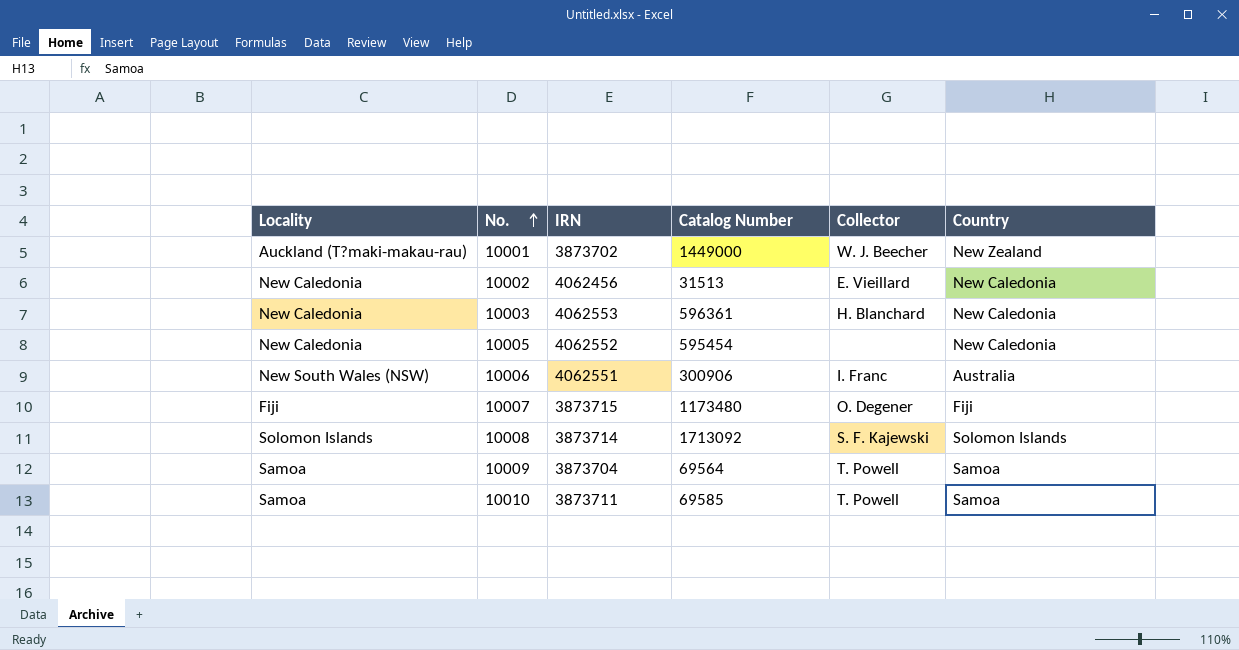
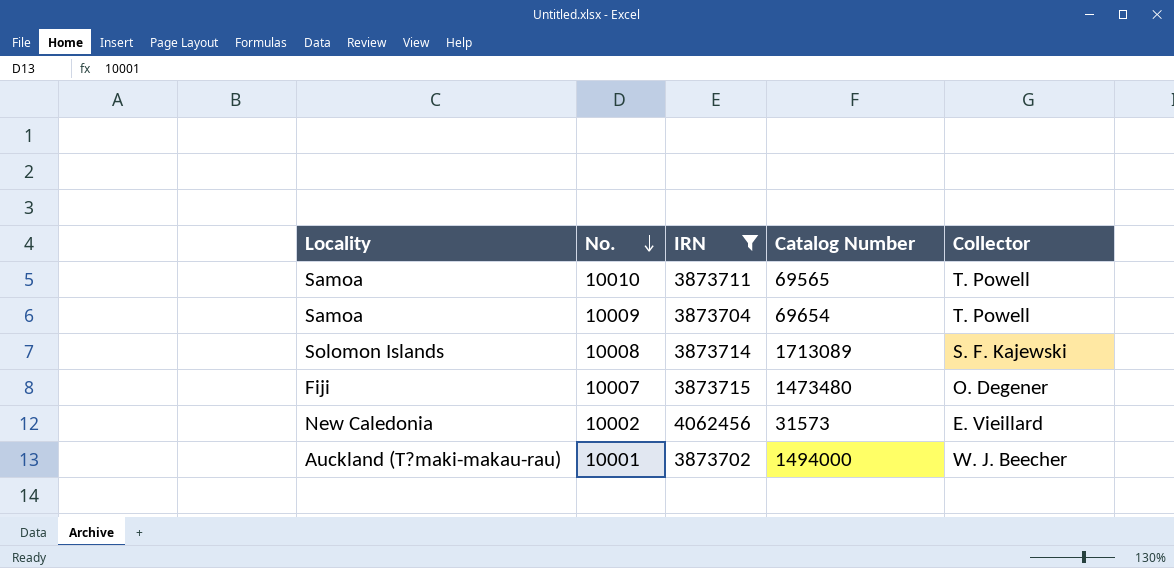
filter: none -> IRN <= 4062456
row order: No. ascending -> No. descending
column Country | position: 6 -> none
10010 | Catalog Number: 69585 -> 69565
10009 | Catalog Number: 69564 -> 69654
10008 | Catalog Number: 1713092 -> 1713089
10007 | Catalog Number: 1173480 -> 1473480
10002 | Catalog Number: 31513 -> 31573
10001 | Catalog Number: 1449000 -> 1494000

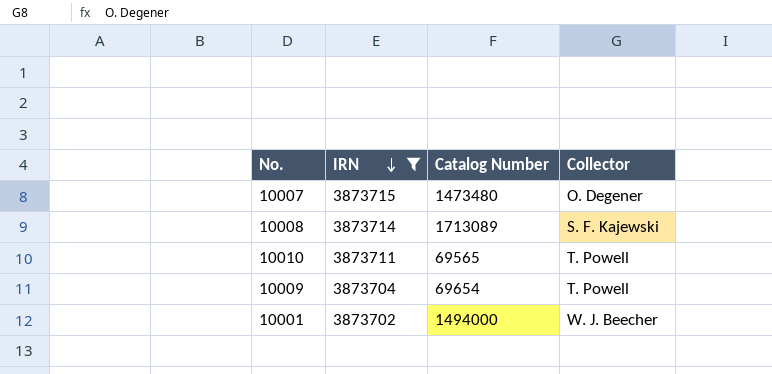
row order: No. descending -> IRN descending
column Locality | position: 1 -> none
row 10002: New Caledonia | 4062456 | 31573 | E. Vieillard -> none

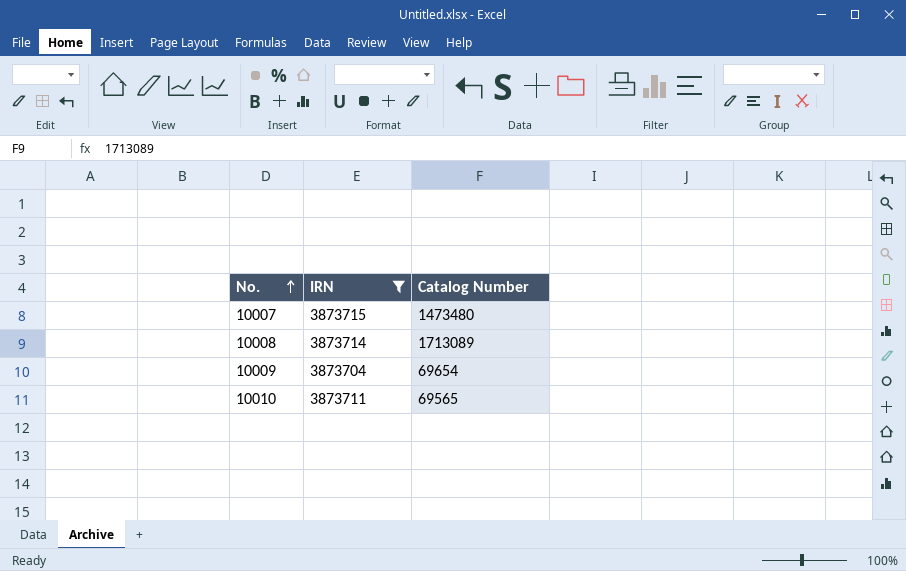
row order: IRN descending -> No. ascending
column Collector | position: 4 -> none
row 10001: 3873702 | 1494000 | W. J. Beecher -> none

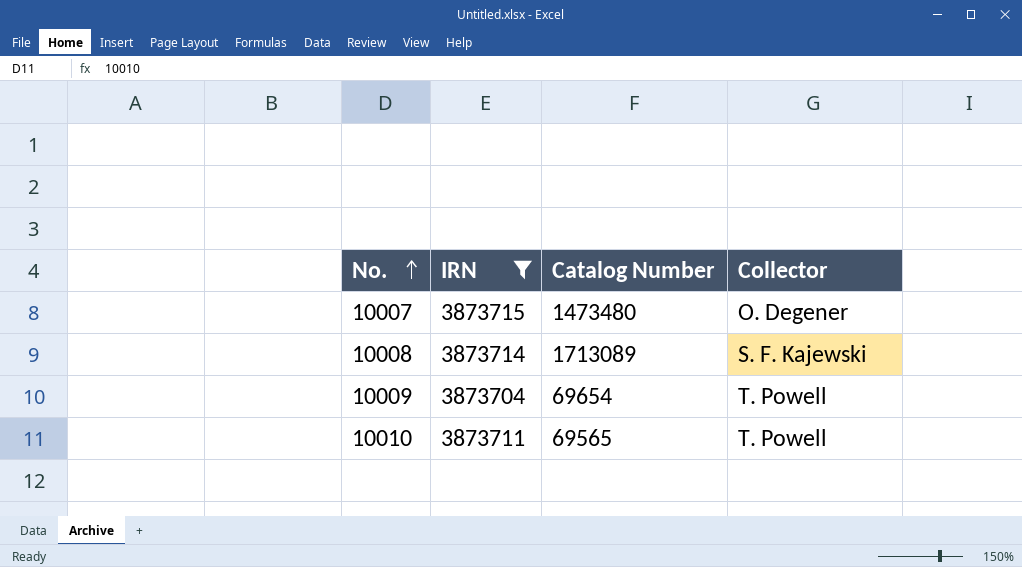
column Collector | position: none -> 4

